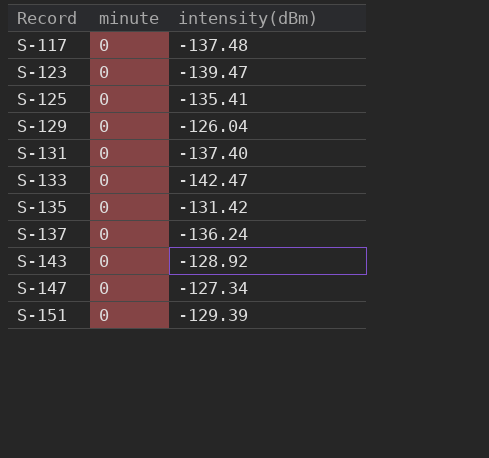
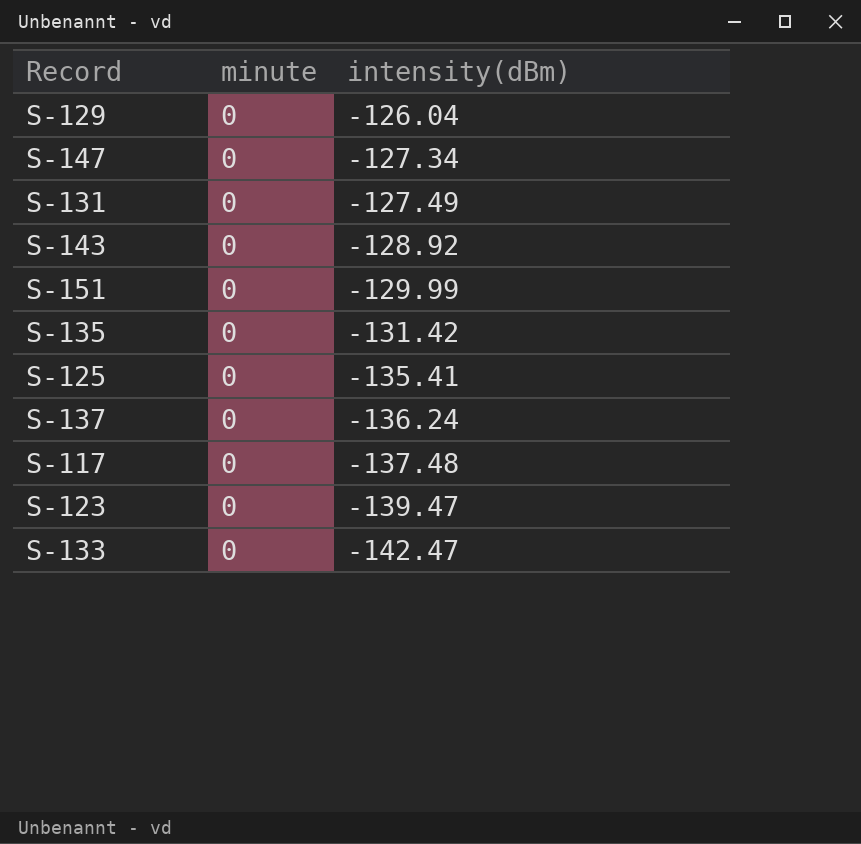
row order: Record ascending -> intensity(dBm) descending
S-131 | intensity(dBm): -137.40 -> -127.49
S-151 | intensity(dBm): -129.39 -> -129.99

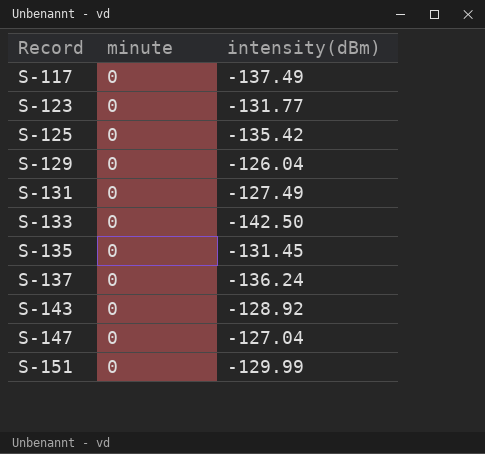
row order: intensity(dBm) descending -> Record ascending
S-117 | intensity(dBm): -137.48 -> -137.49
S-123 | intensity(dBm): -139.47 -> -131.77
S-125 | intensity(dBm): -135.41 -> -135.42
S-133 | intensity(dBm): -142.47 -> -142.50
S-135 | intensity(dBm): -131.42 -> -131.45
S-147 | intensity(dBm): -127.34 -> -127.04

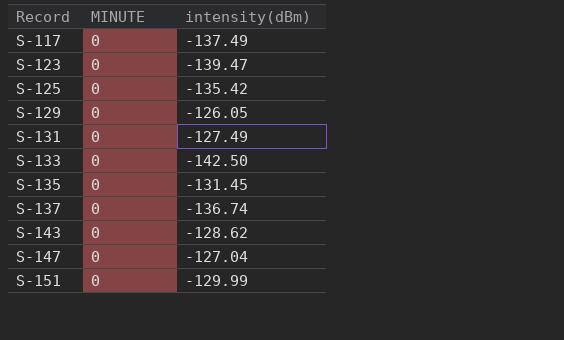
column name: minute -> MINUTE
S-123 | intensity(dBm): -131.77 -> -139.47
S-129 | intensity(dBm): -126.04 -> -126.05
S-137 | intensity(dBm): -136.24 -> -136.74
S-143 | intensity(dBm): -128.92 -> -128.62

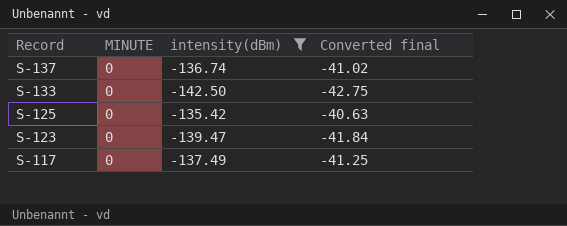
filter: none -> intensity(dBm) <= -135.42
row order: Record ascending -> Record descending
column Converted final | formula: none -> [intensity(dBm)] * 0.3

